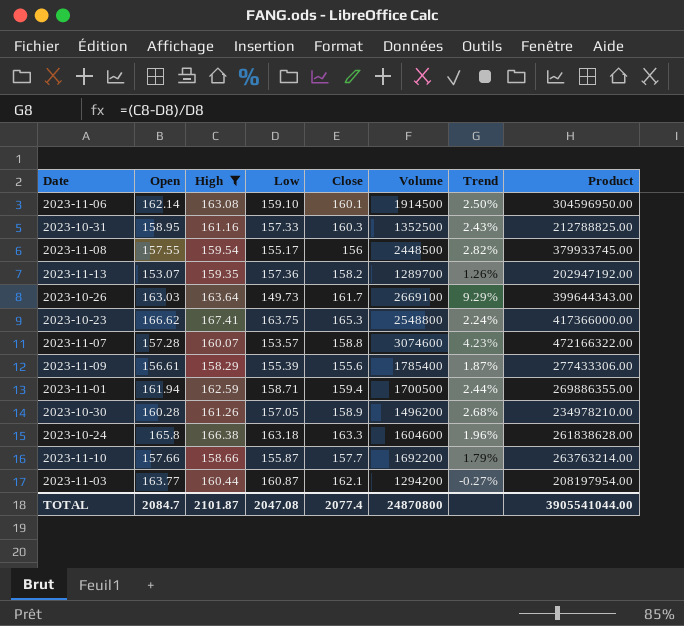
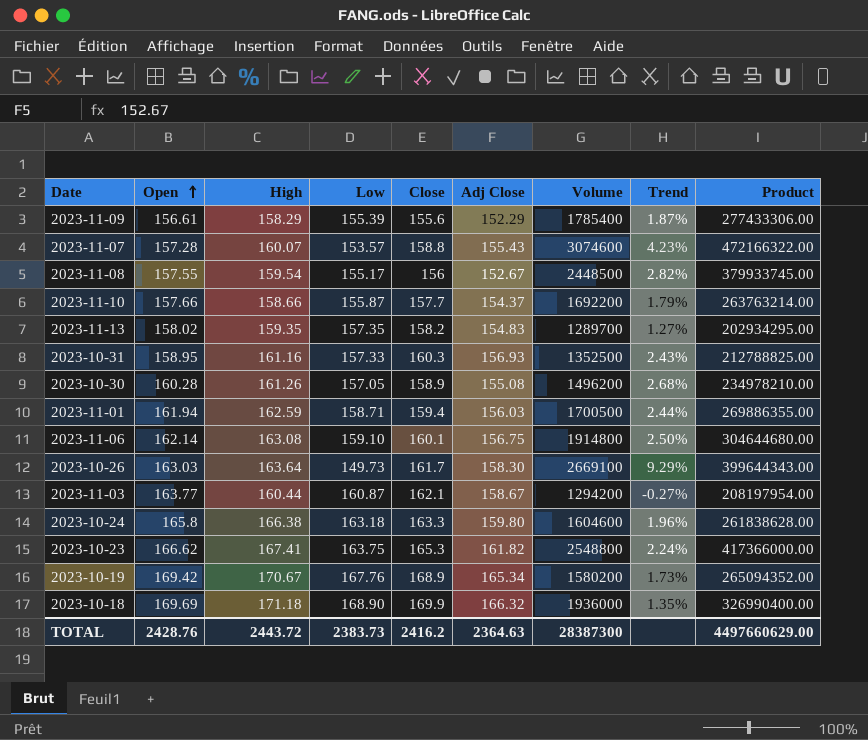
filter: High <= 167.41 -> none
row order: none -> Open ascending
column Adj Close | position: none -> 6
2023-11-13 | Open: 153.07 -> 158.02
2023-11-13 | Low: 157.36 -> 157.35
2023-11-13 | Trend: 1.26% -> 1.27%
2023-11-13 | Product: 202947192.00 -> 202934295.00
2023-11-06 | Volume: 1914500 -> 1914800
2023-11-06 | Product: 304596950.00 -> 304644680.00
TOTAL | Open: 2084.7 -> 2428.76
TOTAL | High: 2101.87 -> 2443.72
TOTAL | Low: 2047.08 -> 2383.73
TOTAL | Close: 2077.4 -> 2416.2
TOTAL | Volume: 24870800 -> 28387300
TOTAL | Product: 3905541044.00 -> 4497660629.00

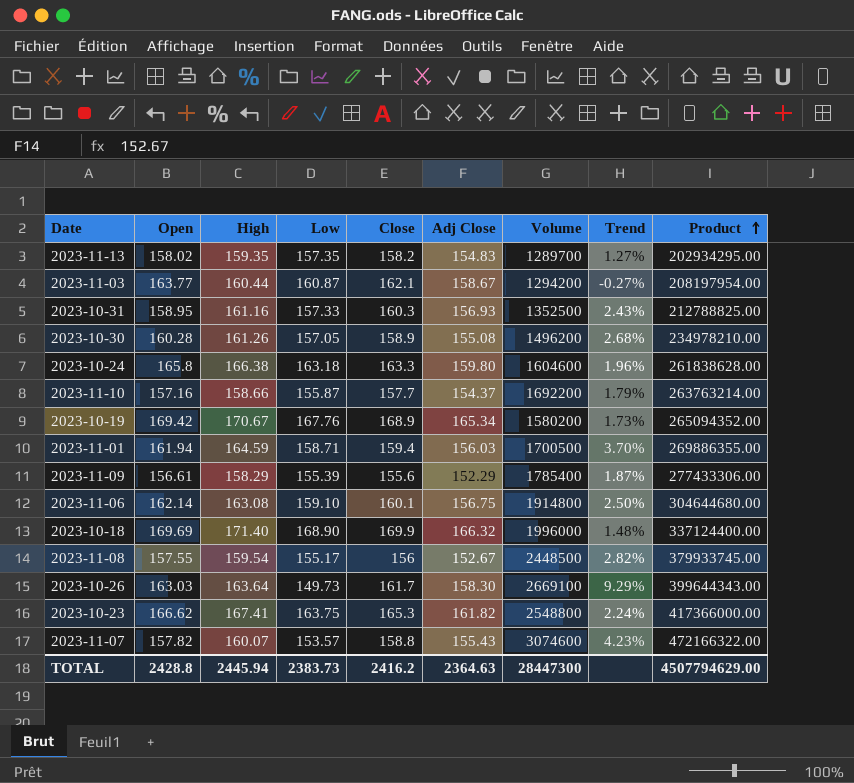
row order: Open ascending -> Product ascending
2023-11-10 | Open: 157.66 -> 157.16
2023-11-01 | High: 162.59 -> 164.59
2023-11-01 | Trend: 2.44% -> 3.70%
2023-10-18 | High: 171.18 -> 171.40
2023-10-18 | Volume: 1936000 -> 1996000
2023-10-18 | Trend: 1.35% -> 1.48%
2023-10-18 | Product: 326990400.00 -> 337124400.00
2023-11-07 | Open: 157.28 -> 157.82
TOTAL | Open: 2428.76 -> 2428.8
TOTAL | High: 2443.72 -> 2445.94
TOTAL | Volume: 28387300 -> 28447300
TOTAL | Product: 4497660629.00 -> 4507794629.00

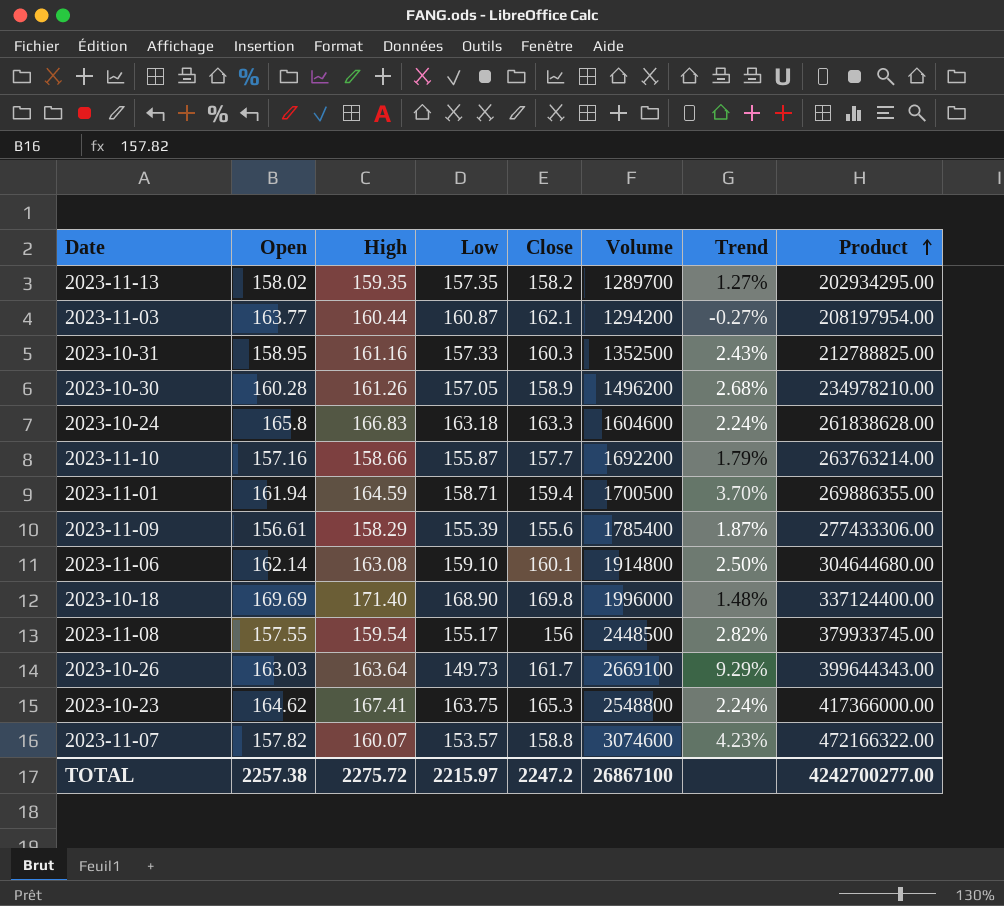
column Adj Close | position: 6 -> none
row 2023-10-19: 169.42 | 170.67 | 167.76 | 168.9 | 165.34 | 1580200 | 1.73% | 265094352.00 -> none
2023-10-24 | High: 166.38 -> 166.83
2023-10-24 | Trend: 1.96% -> 2.24%
2023-10-18 | Close: 169.9 -> 169.8
2023-10-23 | Open: 166.62 -> 164.62
TOTAL | Open: 2428.8 -> 2257.38
TOTAL | High: 2445.94 -> 2275.72
TOTAL | Low: 2383.73 -> 2215.97
TOTAL | Close: 2416.2 -> 2247.2
TOTAL | Volume: 28447300 -> 26867100
TOTAL | Product: 4507794629.00 -> 4242700277.00

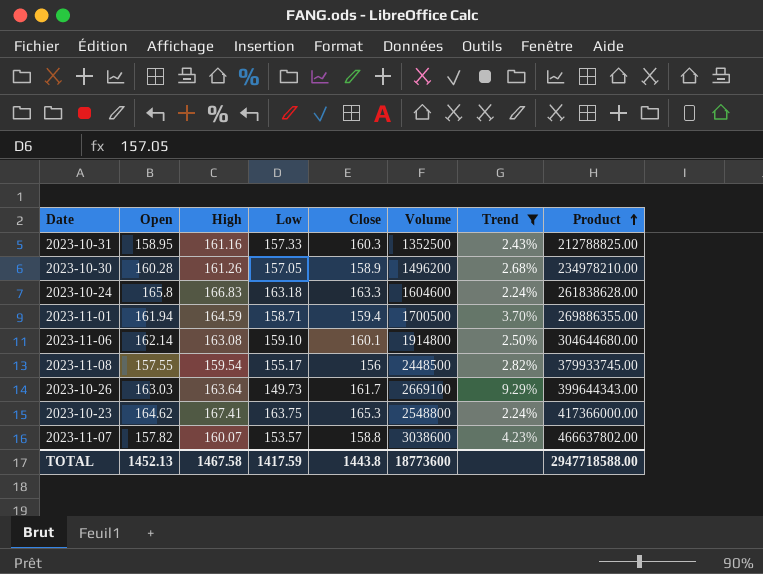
filter: none -> Trend >= 2.24%
2023-11-07 | Volume: 3074600 -> 3038600
2023-11-07 | Product: 472166322.00 -> 466637802.00
TOTAL | Open: 2257.38 -> 1452.13
TOTAL | High: 2275.72 -> 1467.58
TOTAL | Low: 2215.97 -> 1417.59
TOTAL | Close: 2247.2 -> 1443.8
TOTAL | Volume: 26867100 -> 18773600
TOTAL | Product: 4242700277.00 -> 2947718588.00

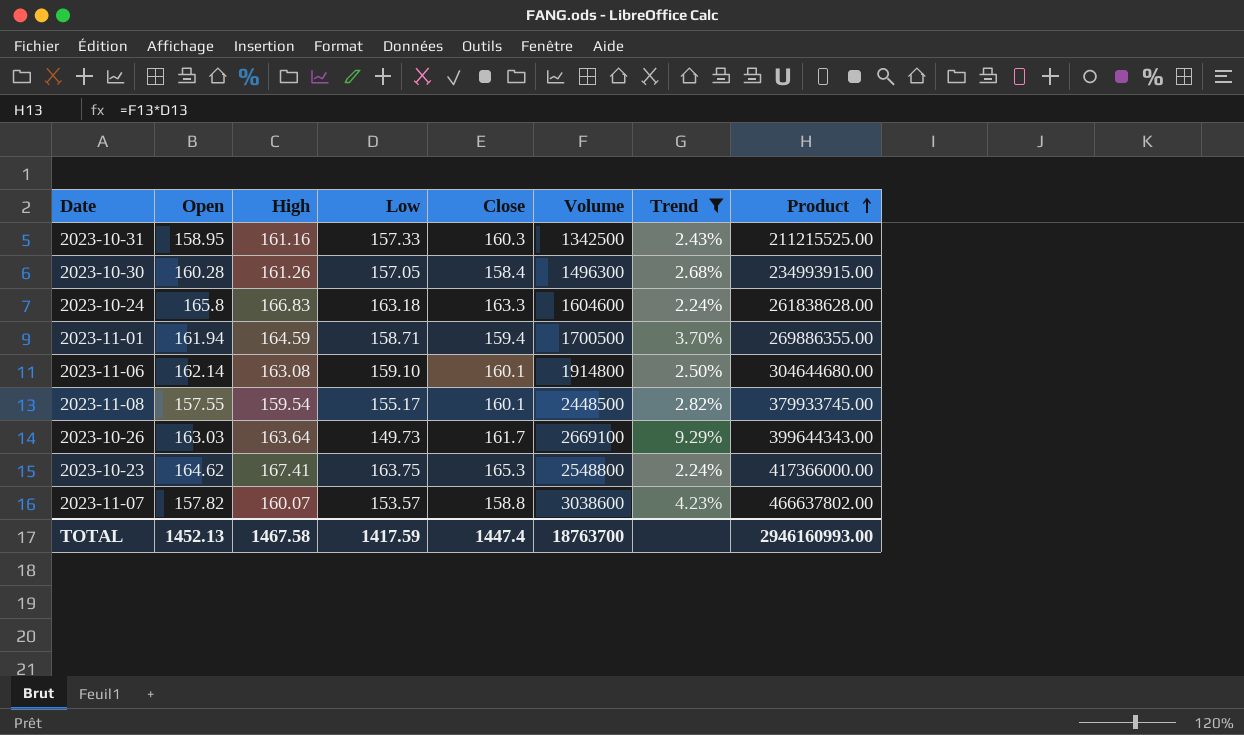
2023-10-31 | Volume: 1352500 -> 1342500
2023-10-31 | Product: 212788825.00 -> 211215525.00
2023-10-30 | Close: 158.9 -> 158.4
2023-10-30 | Volume: 1496200 -> 1496300
2023-10-30 | Product: 234978210.00 -> 234993915.00
2023-11-08 | Close: 156 -> 160.1
TOTAL | Close: 1443.8 -> 1447.4
TOTAL | Volume: 18773600 -> 18763700
TOTAL | Product: 2947718588.00 -> 2946160993.00

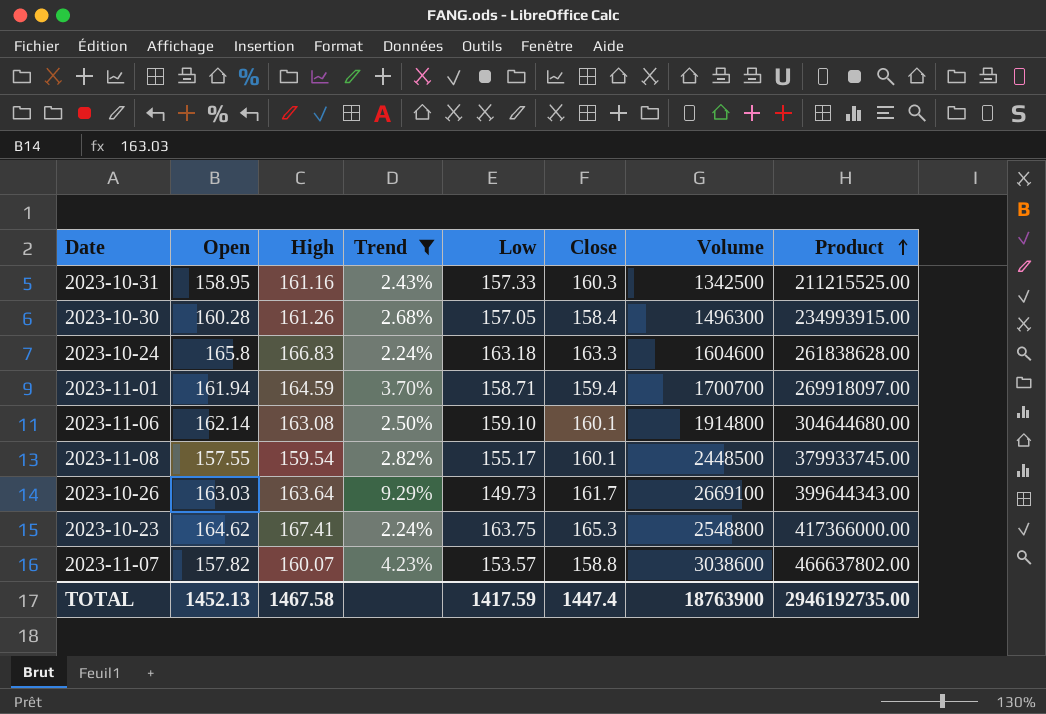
column Trend | position: 7 -> 4
2023-11-01 | Volume: 1700500 -> 1700700
2023-11-01 | Product: 269886355.00 -> 269918097.00
TOTAL | Volume: 18763700 -> 18763900
TOTAL | Product: 2946160993.00 -> 2946192735.00

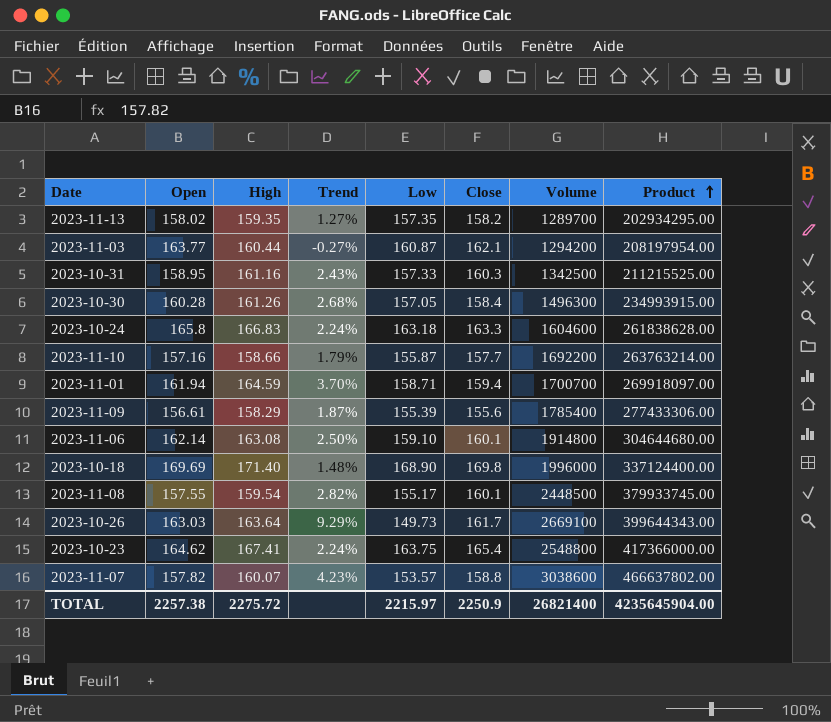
filter: Trend >= 2.24% -> none
2023-10-23 | Close: 165.3 -> 165.4
TOTAL | Open: 1452.13 -> 2257.38
TOTAL | High: 1467.58 -> 2275.72
TOTAL | Low: 1417.59 -> 2215.97
TOTAL | Close: 1447.4 -> 2250.9
TOTAL | Volume: 18763900 -> 26821400
TOTAL | Product: 2946192735.00 -> 4235645904.00

